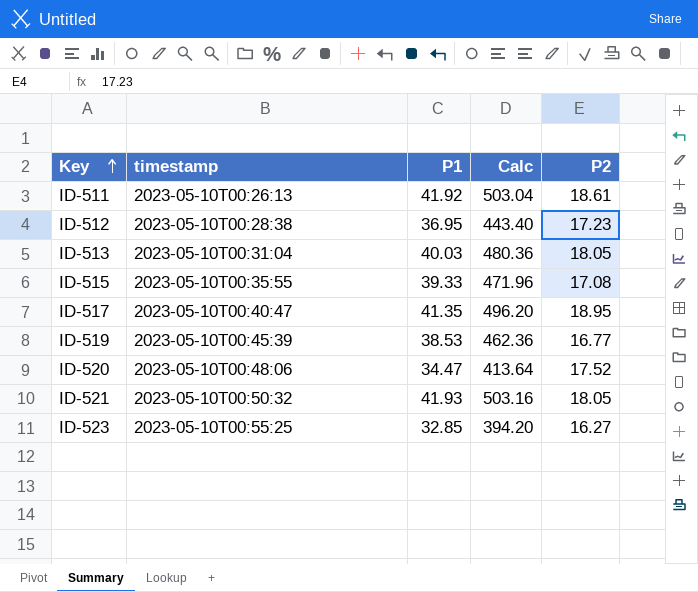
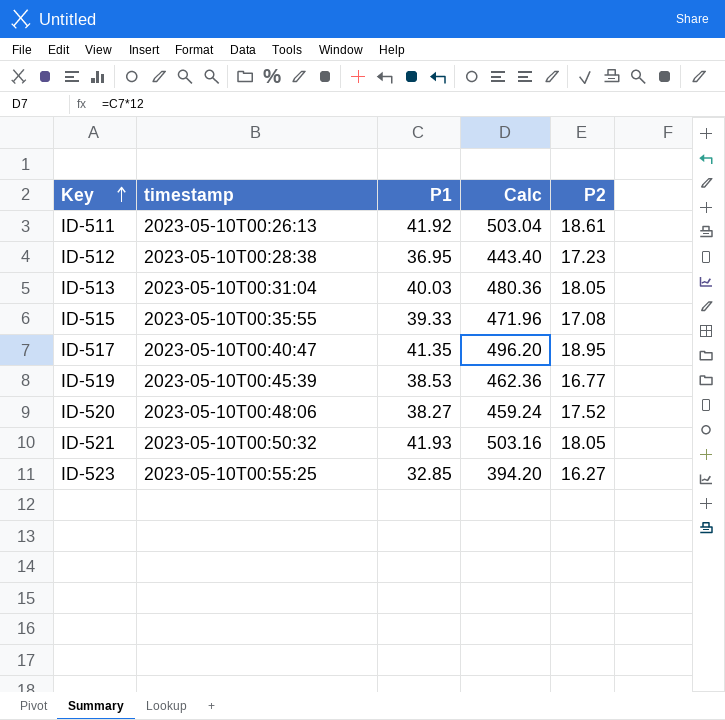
ID-520 | P1: 34.47 -> 38.27
ID-520 | Calc: 413.64 -> 459.24

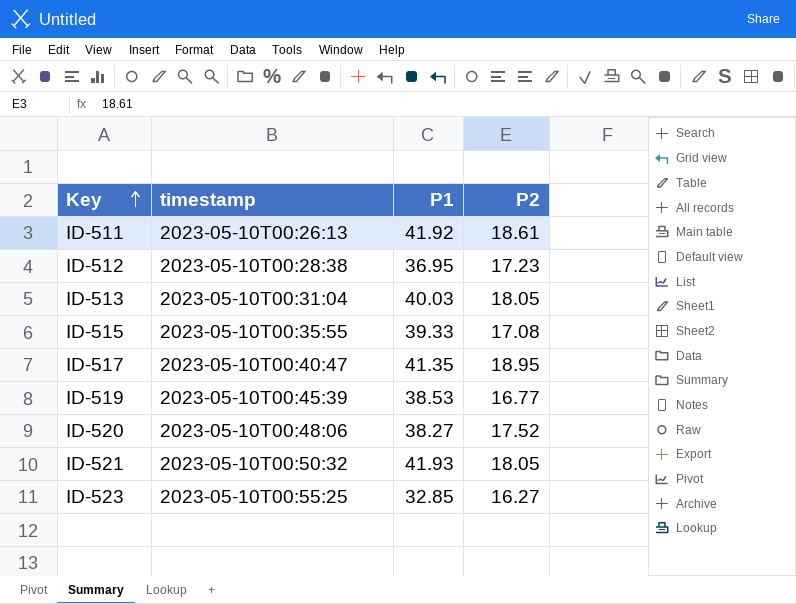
column Calc | formula: [P1] * 12 -> none

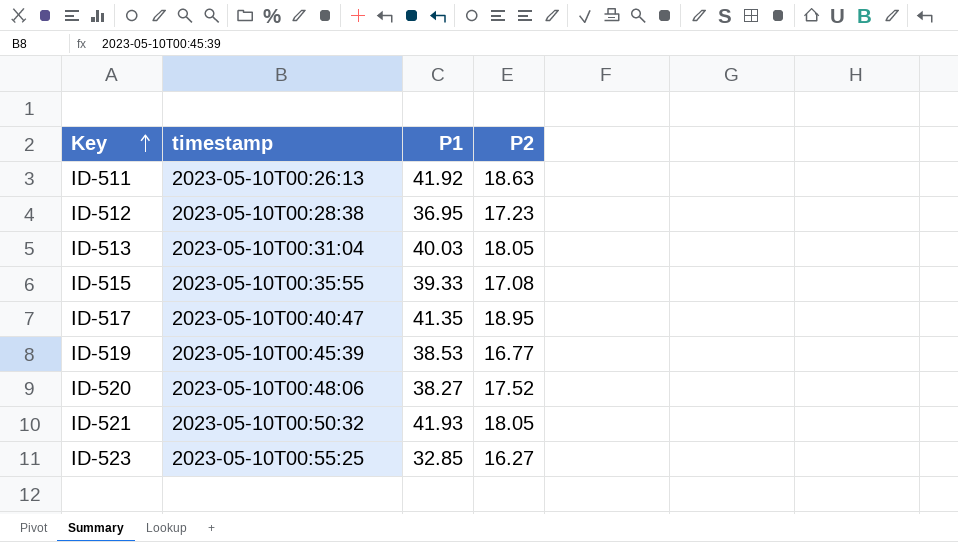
ID-511 | P2: 18.61 -> 18.63

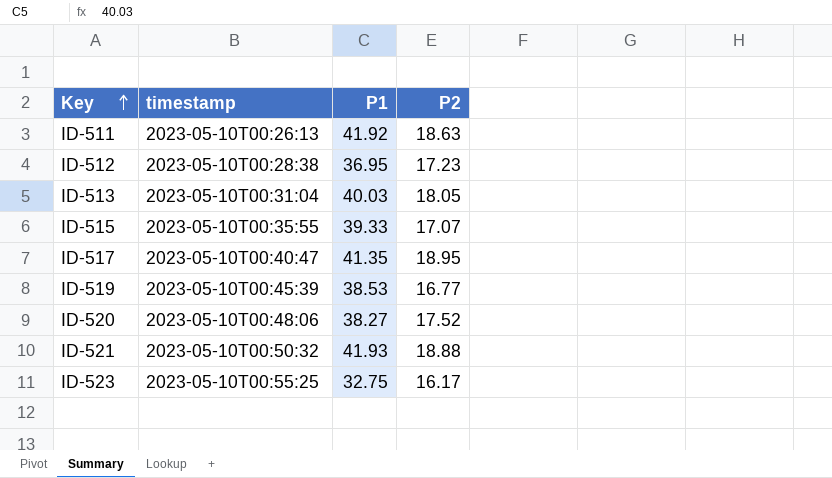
ID-515 | P2: 17.08 -> 17.07
ID-521 | P2: 18.05 -> 18.88
ID-523 | P1: 32.85 -> 32.75
ID-523 | P2: 16.27 -> 16.17

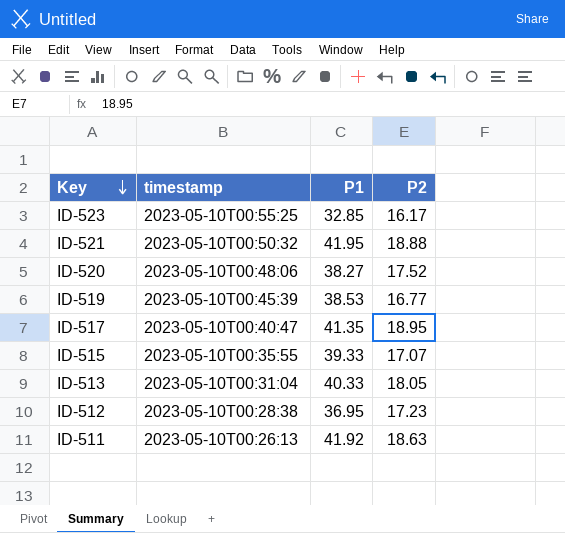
row order: Key ascending -> Key descending
ID-523 | P1: 32.75 -> 32.85
ID-521 | P1: 41.93 -> 41.95
ID-513 | P1: 40.03 -> 40.33

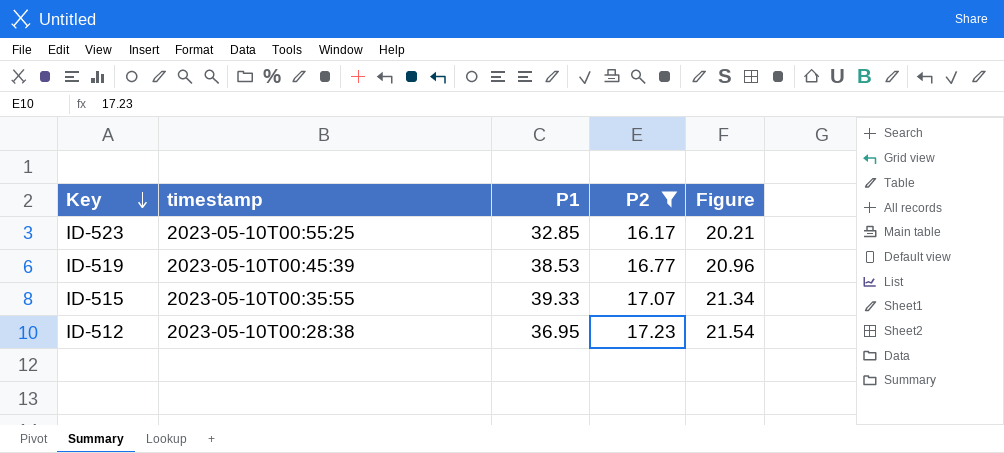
filter: none -> P2 <= 17.23
column Figure | formula: none -> [P2] * 1.25

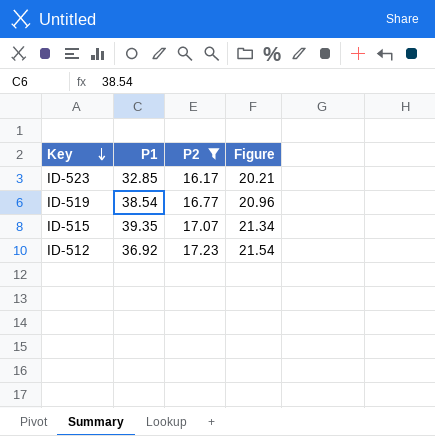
column timestamp | position: 2 -> none
ID-519 | P1: 38.53 -> 38.54
ID-515 | P1: 39.33 -> 39.35
ID-512 | P1: 36.95 -> 36.92

